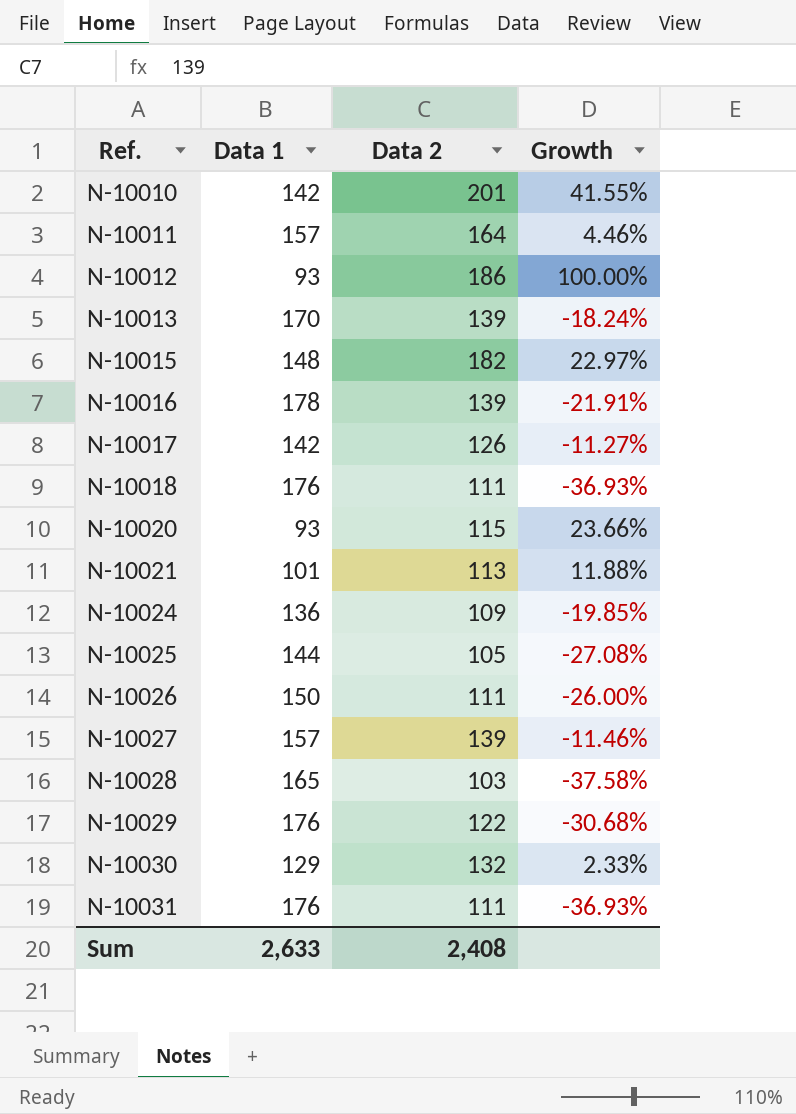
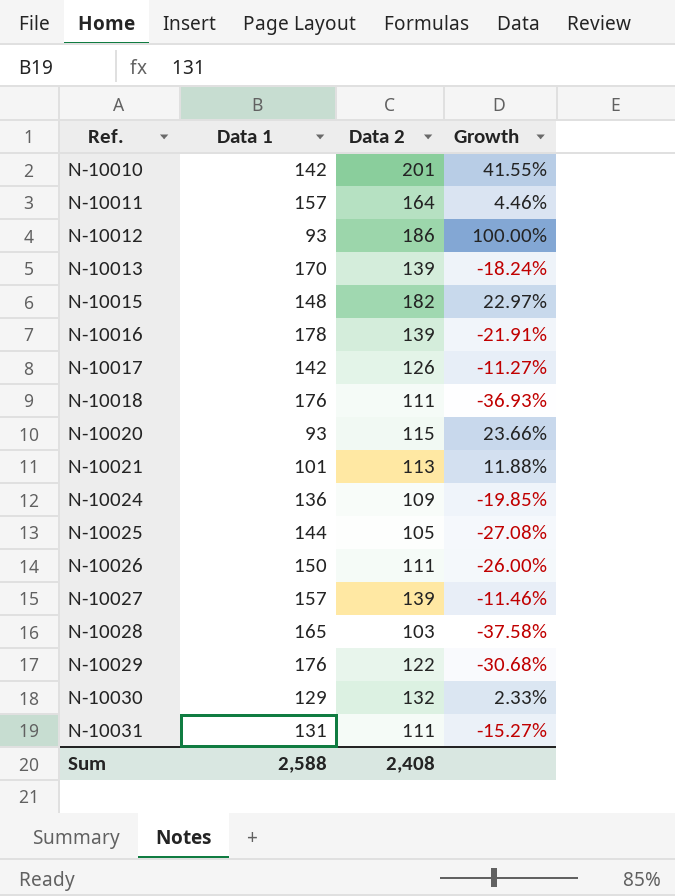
N-10031 | Data 1: 176 -> 131
N-10031 | Growth: -36.93% -> -15.27%
Sum | Data 1: 2,633 -> 2,588

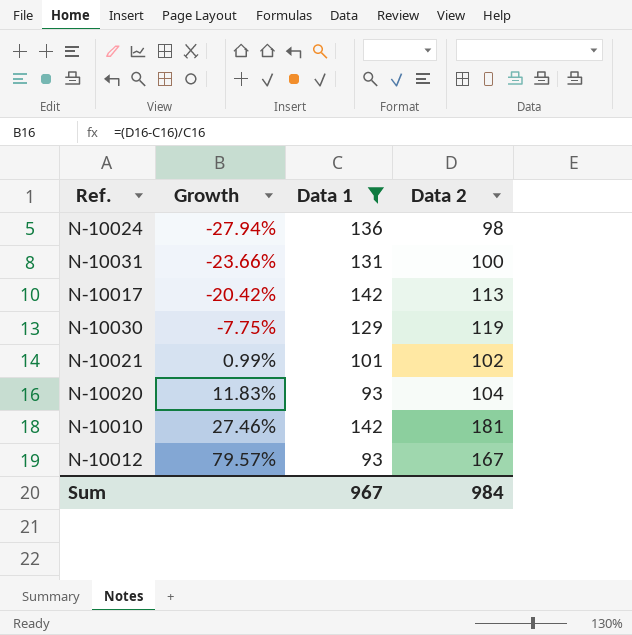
filter: none -> Data 1 <= 142
row order: Ref. ascending -> Growth ascending
column Growth | position: 4 -> 2
N-10024 | Growth: -19.85% -> -27.94%
N-10024 | Data 2: 109 -> 98
N-10031 | Growth: -15.27% -> -23.66%
N-10031 | Data 2: 111 -> 100
N-10017 | Growth: -11.27% -> -20.42%
N-10017 | Data 2: 126 -> 113
N-10030 | Growth: 2.33% -> -7.75%
N-10030 | Data 2: 132 -> 119
N-10021 | Growth: 11.88% -> 0.99%
N-10021 | Data 2: 113 -> 102
N-10020 | Growth: 23.66% -> 11.83%
N-10020 | Data 2: 115 -> 104
N-10010 | Growth: 41.55% -> 27.46%
N-10010 | Data 2: 201 -> 181
N-10012 | Growth: 100.00% -> 79.57%
N-10012 | Data 2: 186 -> 167
Sum | Data 1: 2,588 -> 967
Sum | Data 2: 2,408 -> 984

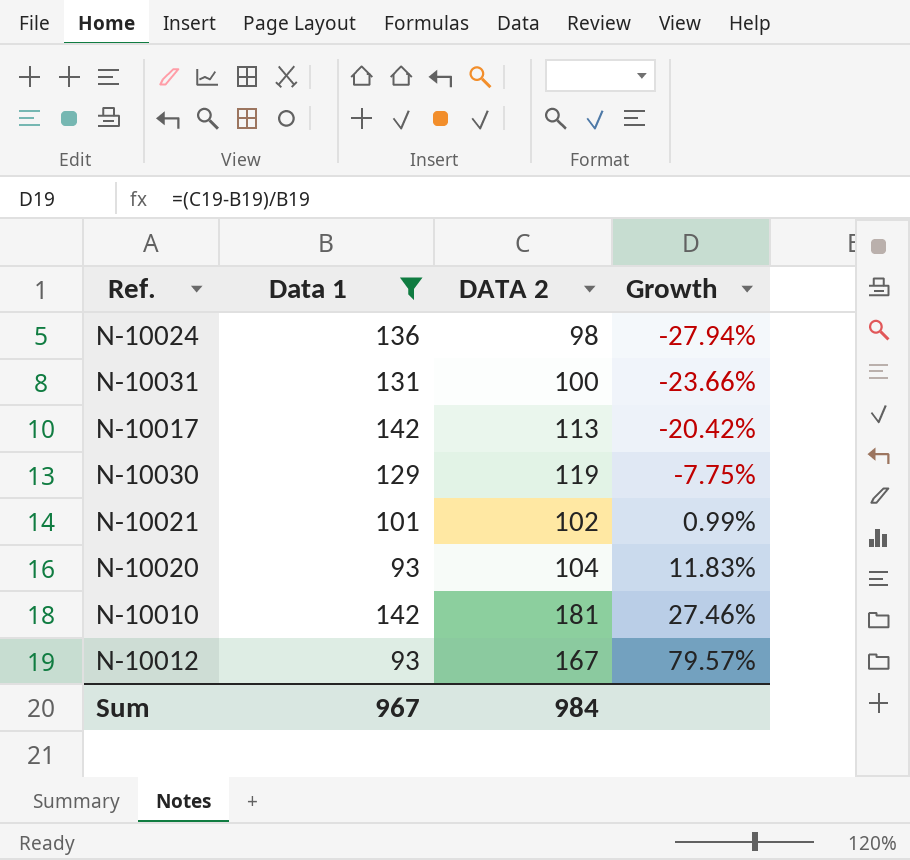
column name: Data 2 -> DATA 2
column Growth | position: 2 -> 4

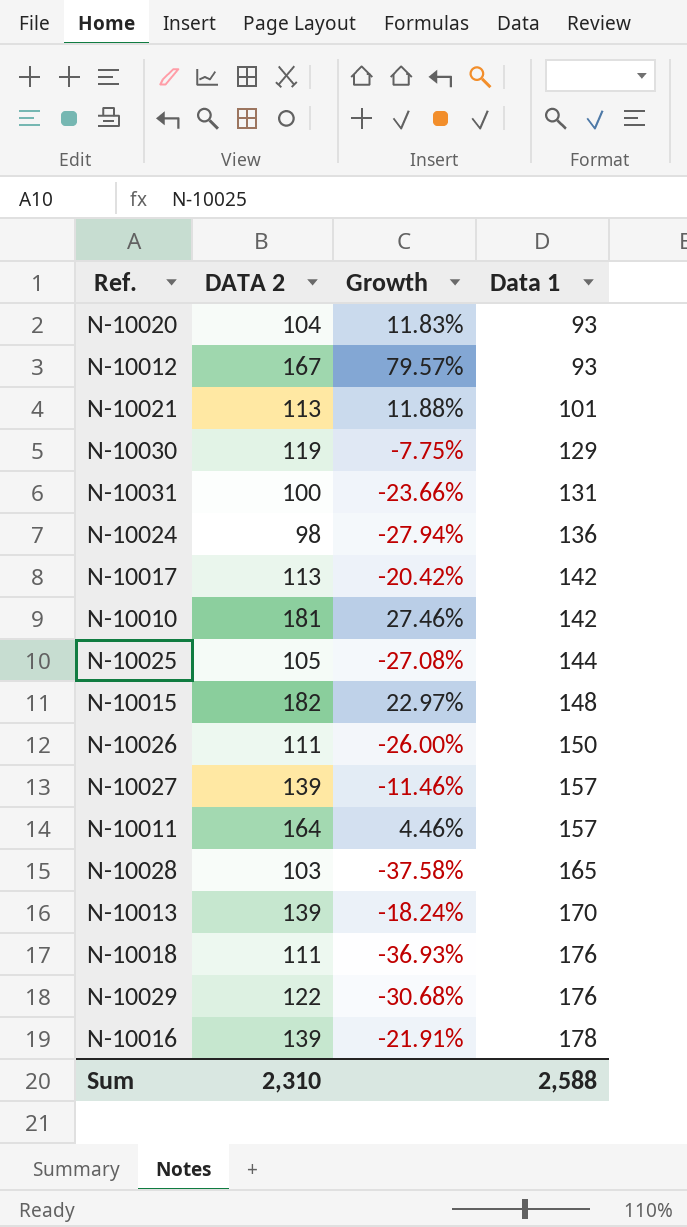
filter: Data 1 <= 142 -> none
row order: Growth ascending -> Data 1 ascending
column Data 1 | position: 2 -> 4
N-10021 | DATA 2: 102 -> 113
N-10021 | Growth: 0.99% -> 11.88%
Sum | DATA 2: 984 -> 2,310
Sum | Data 1: 967 -> 2,588

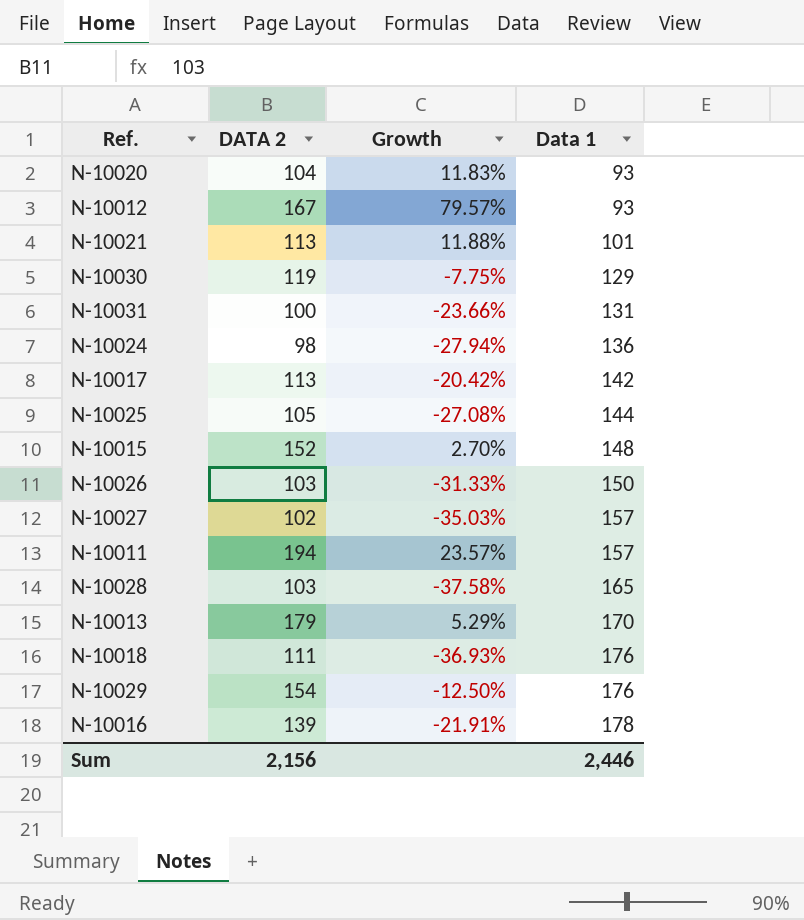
row N-10010: 181 | 27.46% | 142 -> none
N-10015 | DATA 2: 182 -> 152
N-10015 | Growth: 22.97% -> 2.70%
N-10026 | DATA 2: 111 -> 103
N-10026 | Growth: -26.00% -> -31.33%
N-10027 | DATA 2: 139 -> 102
N-10027 | Growth: -11.46% -> -35.03%
N-10011 | DATA 2: 164 -> 194
N-10011 | Growth: 4.46% -> 23.57%
N-10013 | DATA 2: 139 -> 179
N-10013 | Growth: -18.24% -> 5.29%
N-10029 | DATA 2: 122 -> 154
N-10029 | Growth: -30.68% -> -12.50%
Sum | DATA 2: 2,310 -> 2,156
Sum | Data 1: 2,588 -> 2,446

